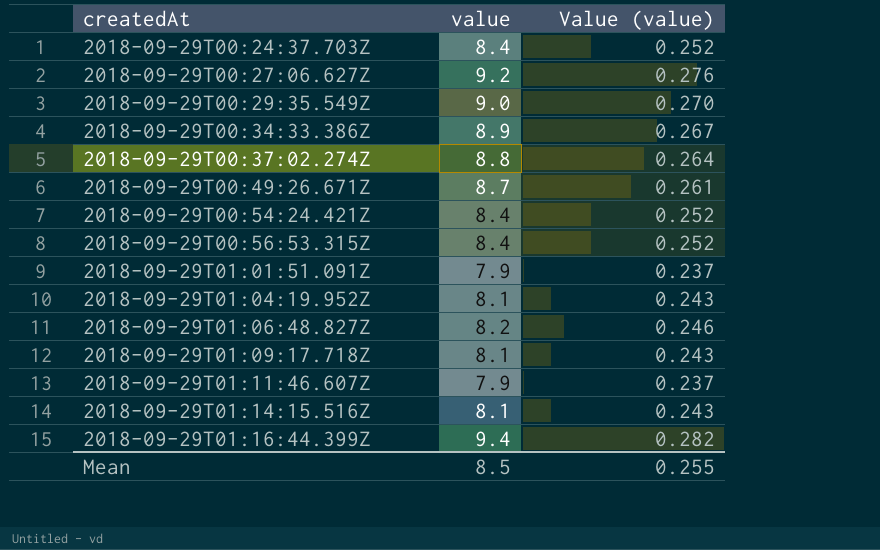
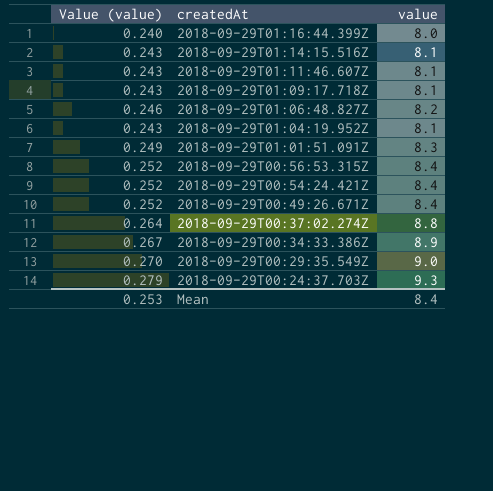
row order: createdAt ascending -> createdAt descending
column Value (value) | position: 3 -> 1
row 2018-09-29T00:27:06.627Z: 9.2 | 0.276 -> none
2018-09-29T01:16:44.399Z | Value (value): 0.282 -> 0.240
2018-09-29T01:16:44.399Z | value: 9.4 -> 8.0
2018-09-29T01:11:46.607Z | Value (value): 0.237 -> 0.243
2018-09-29T01:11:46.607Z | value: 7.9 -> 8.1
2018-09-29T01:01:51.091Z | Value (value): 0.237 -> 0.249
2018-09-29T01:01:51.091Z | value: 7.9 -> 8.3
2018-09-29T00:49:26.671Z | Value (value): 0.261 -> 0.252
2018-09-29T00:49:26.671Z | value: 8.7 -> 8.4
2018-09-29T00:24:37.703Z | Value (value): 0.252 -> 0.279
2018-09-29T00:24:37.703Z | value: 8.4 -> 9.3
Mean | Value (value): 0.255 -> 0.253
Mean | value: 8.5 -> 8.4

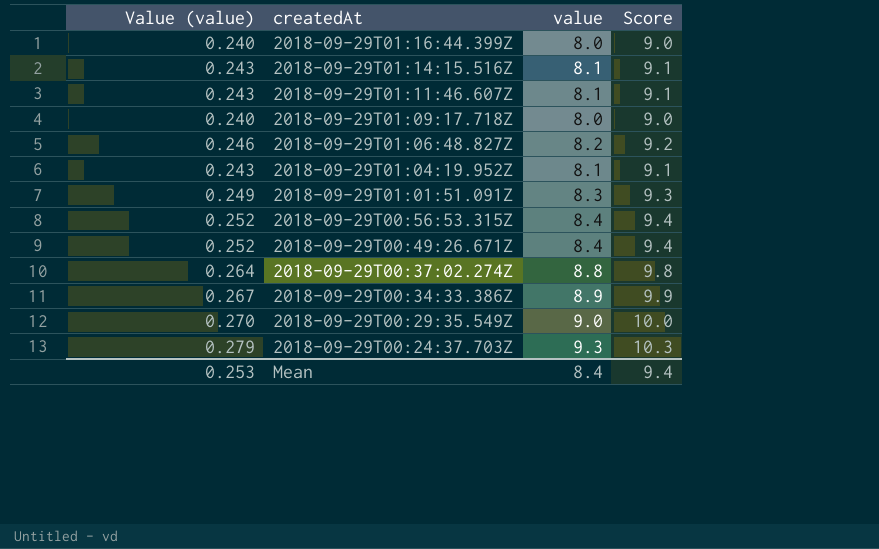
column Score | formula: none -> [value] + 1
row 2018-09-29T00:54:24.421Z: 0.252 | 8.4 -> none
2018-09-29T01:09:17.718Z | Value (value): 0.243 -> 0.240
2018-09-29T01:09:17.718Z | value: 8.1 -> 8.0

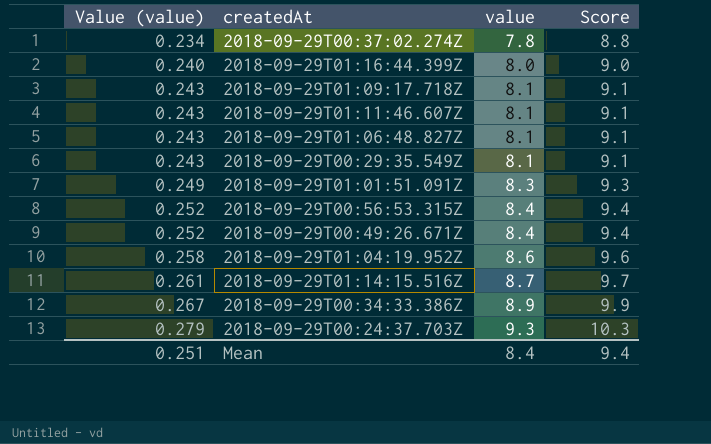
row order: createdAt descending -> Value (value) ascending
2018-09-29T00:37:02.274Z | Value (value): 0.264 -> 0.234
2018-09-29T00:37:02.274Z | value: 8.8 -> 7.8
2018-09-29T00:37:02.274Z | Score: 9.8 -> 8.8
2018-09-29T01:09:17.718Z | Value (value): 0.240 -> 0.243
2018-09-29T01:09:17.718Z | value: 8.0 -> 8.1
2018-09-29T01:09:17.718Z | Score: 9.0 -> 9.1
2018-09-29T01:06:48.827Z | Value (value): 0.246 -> 0.243
2018-09-29T01:06:48.827Z | value: 8.2 -> 8.1
2018-09-29T01:06:48.827Z | Score: 9.2 -> 9.1
2018-09-29T00:29:35.549Z | Value (value): 0.270 -> 0.243
2018-09-29T00:29:35.549Z | value: 9.0 -> 8.1
2018-09-29T00:29:35.549Z | Score: 10.0 -> 9.1
2018-09-29T01:04:19.952Z | Value (value): 0.243 -> 0.258
2018-09-29T01:04:19.952Z | value: 8.1 -> 8.6
2018-09-29T01:04:19.952Z | Score: 9.1 -> 9.6
2018-09-29T01:14:15.516Z | Value (value): 0.243 -> 0.261
2018-09-29T01:14:15.516Z | value: 8.1 -> 8.7
2018-09-29T01:14:15.516Z | Score: 9.1 -> 9.7
Mean | Value (value): 0.253 -> 0.251

